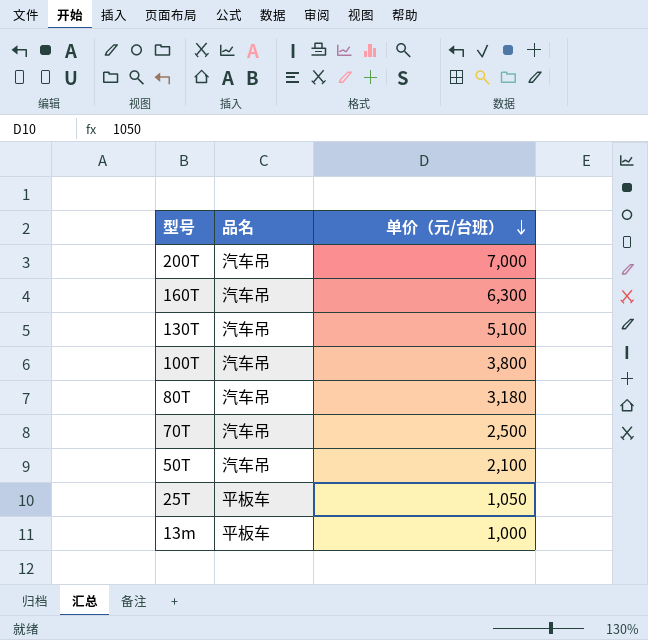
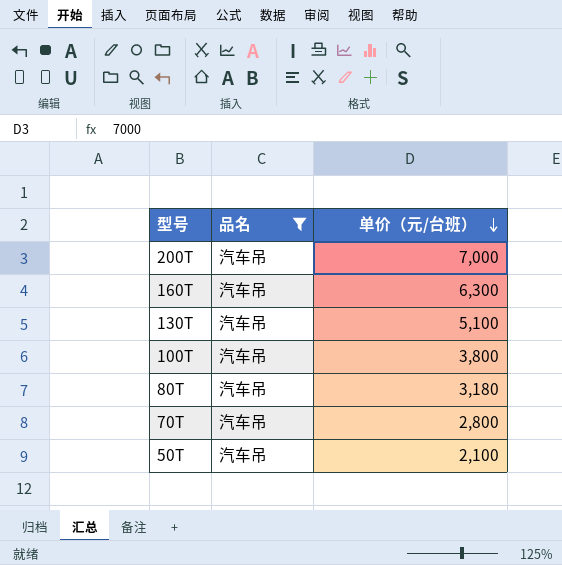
filter: none -> 品名 = 汽车吊
70T | 单价（元/台班）: 2,500 -> 2,800

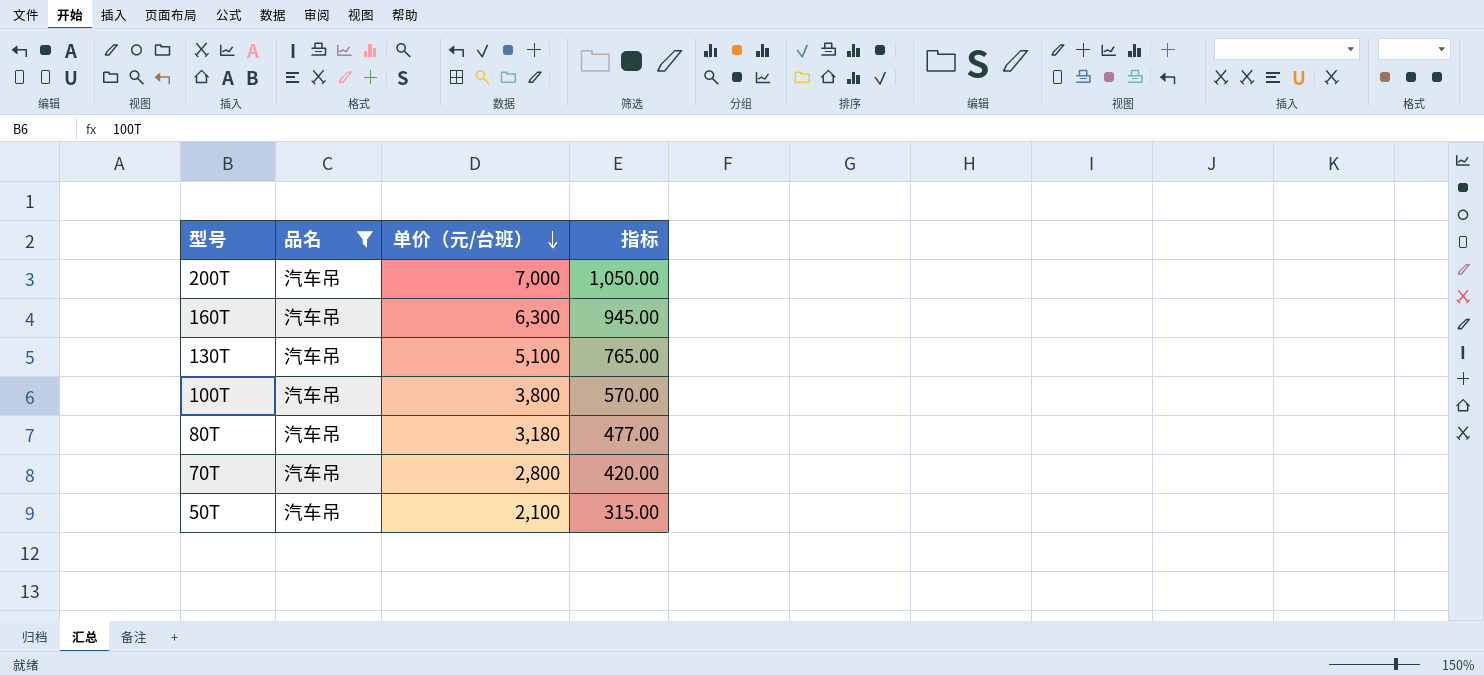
column 指标 | formula: none -> [单价（元/台班）] * 0.15

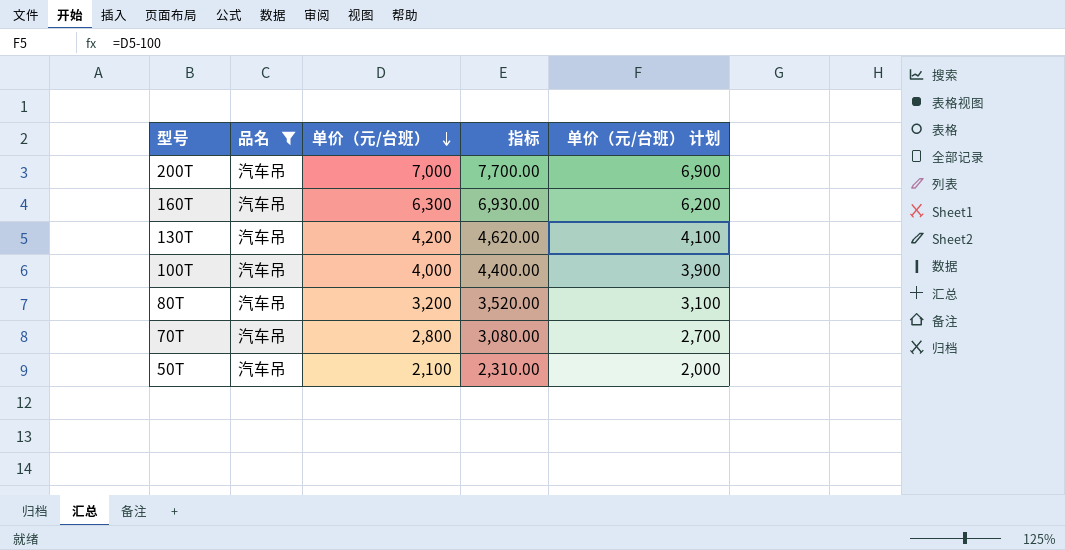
column 指标 | formula: [单价（元/台班）] * 0.15 -> [单价（元/台班）] * 1.1
column 单价（元/台班） 计划 | formula: none -> [单价（元/台班）] - 100
130T | 单价（元/台班）: 5,100 -> 4,200
100T | 单价（元/台班）: 3,800 -> 4,000
80T | 单价（元/台班）: 3,180 -> 3,200

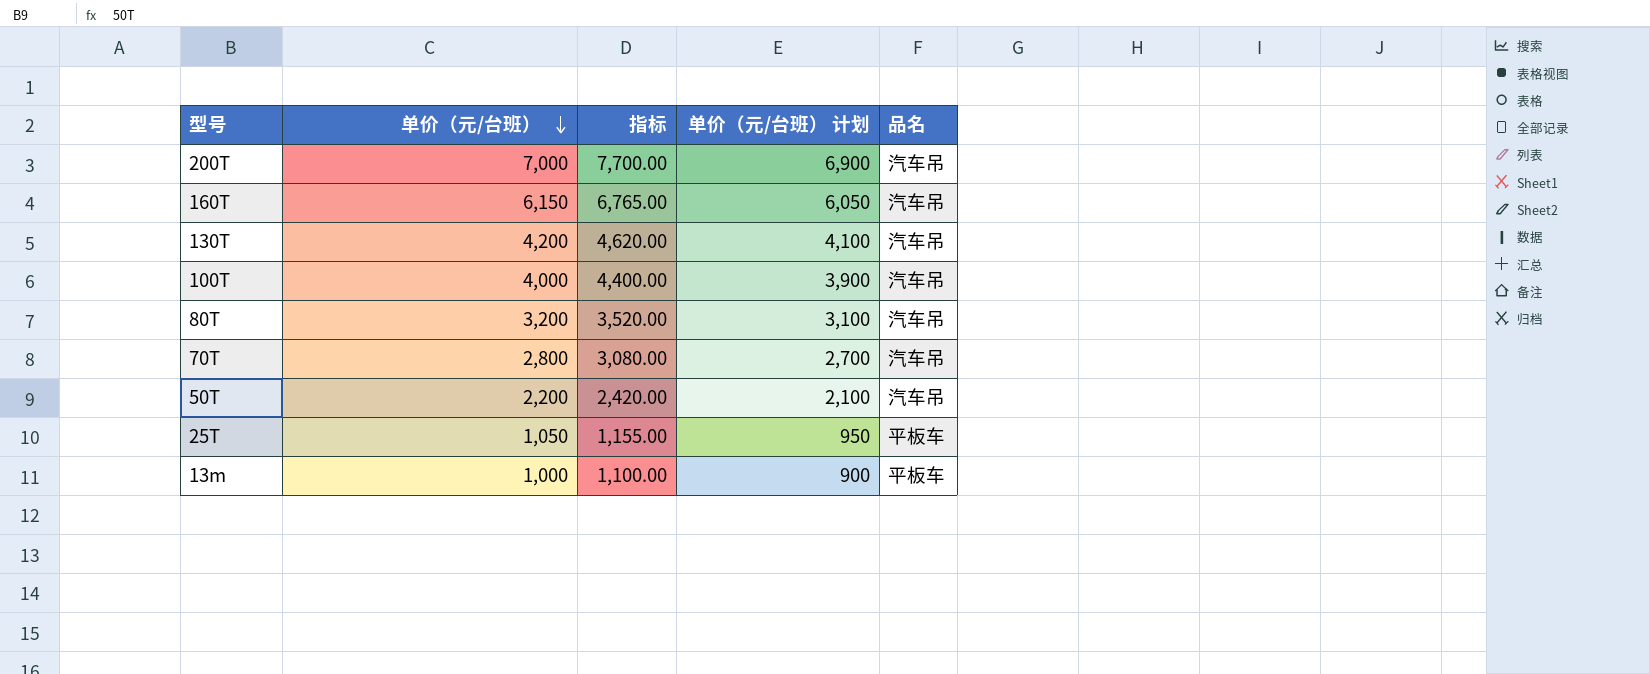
filter: 品名 = 汽车吊 -> none
column 品名 | position: 2 -> 5
160T | 单价（元/台班）: 6,300 -> 6,150
160T | 指标: 6,930.00 -> 6,765.00
160T | 单价（元/台班） 计划: 6,200 -> 6,050
50T | 单价（元/台班）: 2,100 -> 2,200
50T | 指标: 2,310.00 -> 2,420.00
50T | 单价（元/台班） 计划: 2,000 -> 2,100

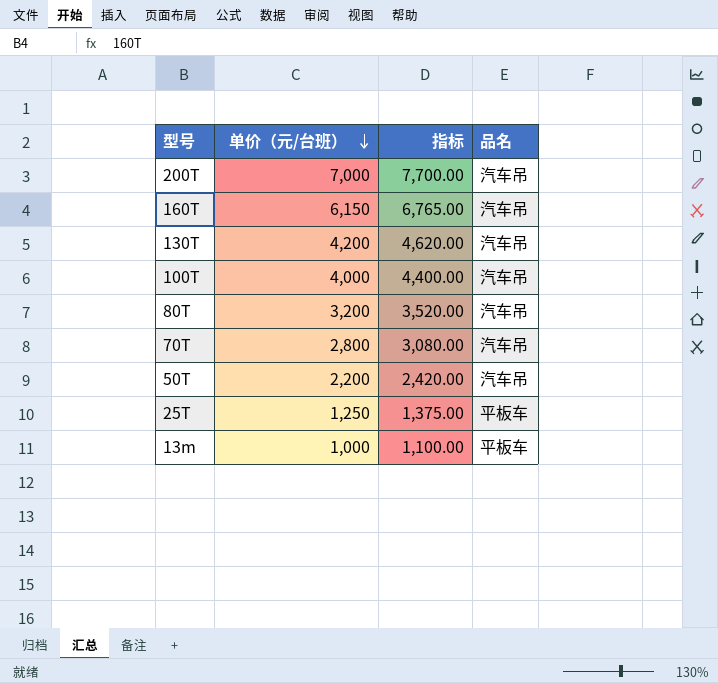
column 单价（元/台班） 计划 | formula: [单价（元/台班）] - 100 -> none
25T | 单价（元/台班）: 1,050 -> 1,250
25T | 指标: 1,155.00 -> 1,375.00

